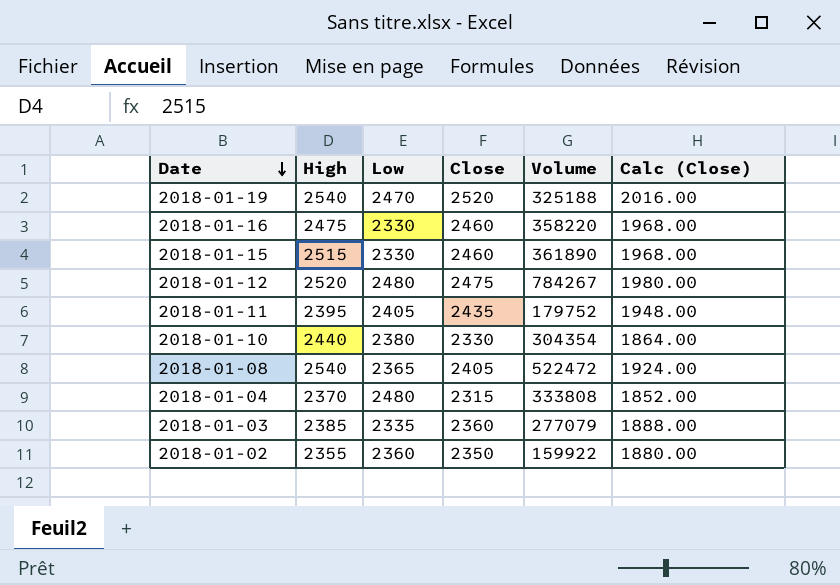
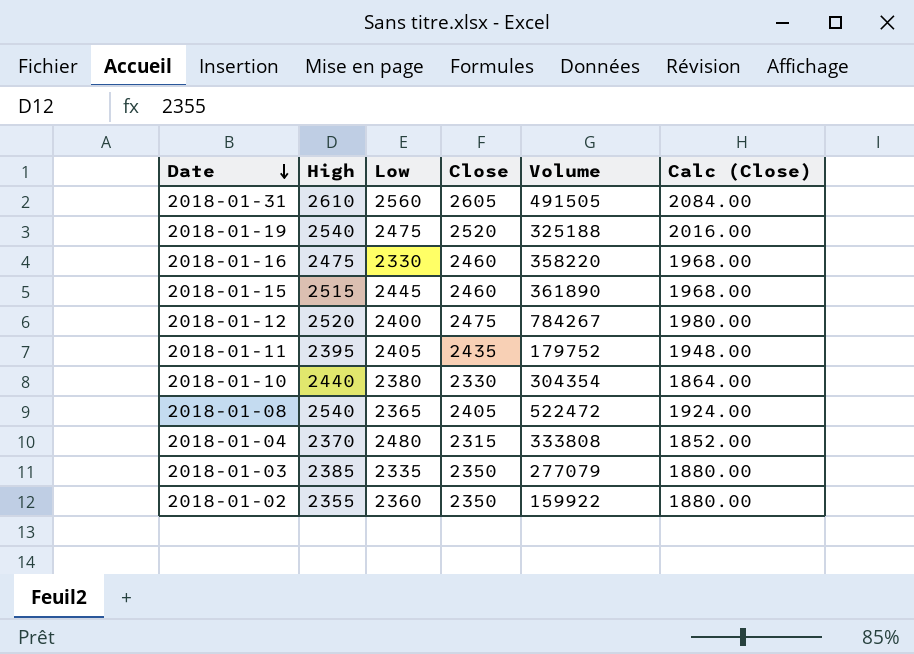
row 2018-01-31: none -> 2610 | 2560 | 2605 | 491505 | 2084.00
2018-01-19 | Low: 2470 -> 2475
2018-01-15 | Low: 2330 -> 2445
2018-01-12 | Low: 2480 -> 2400
2018-01-03 | Close: 2360 -> 2350
2018-01-03 | Calc (Close): 1888.00 -> 1880.00

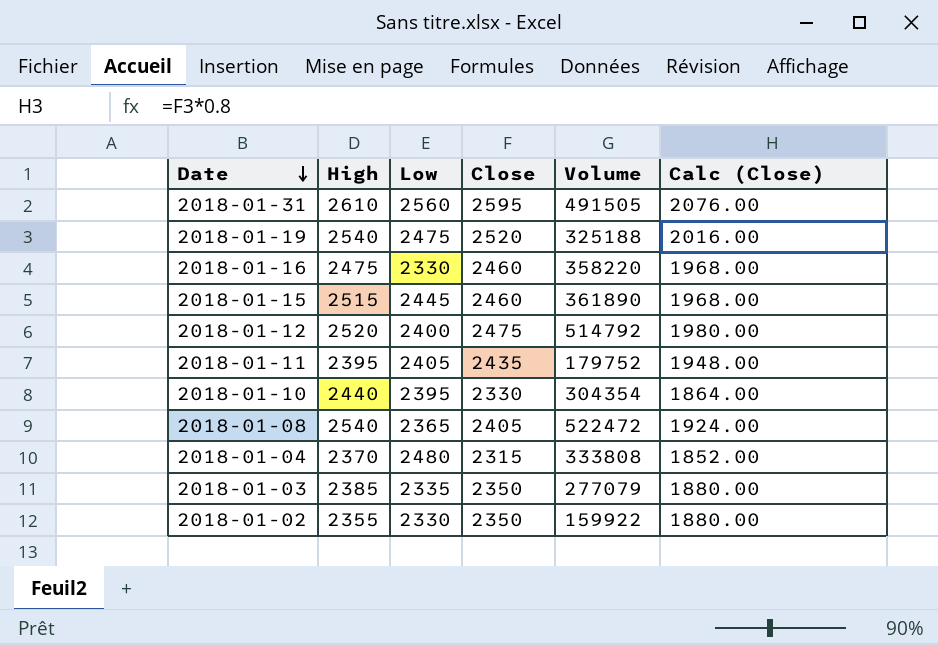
2018-01-31 | Close: 2605 -> 2595
2018-01-31 | Calc (Close): 2084.00 -> 2076.00
2018-01-12 | Volume: 784267 -> 514792
2018-01-10 | Low: 2380 -> 2395
2018-01-02 | Low: 2360 -> 2330

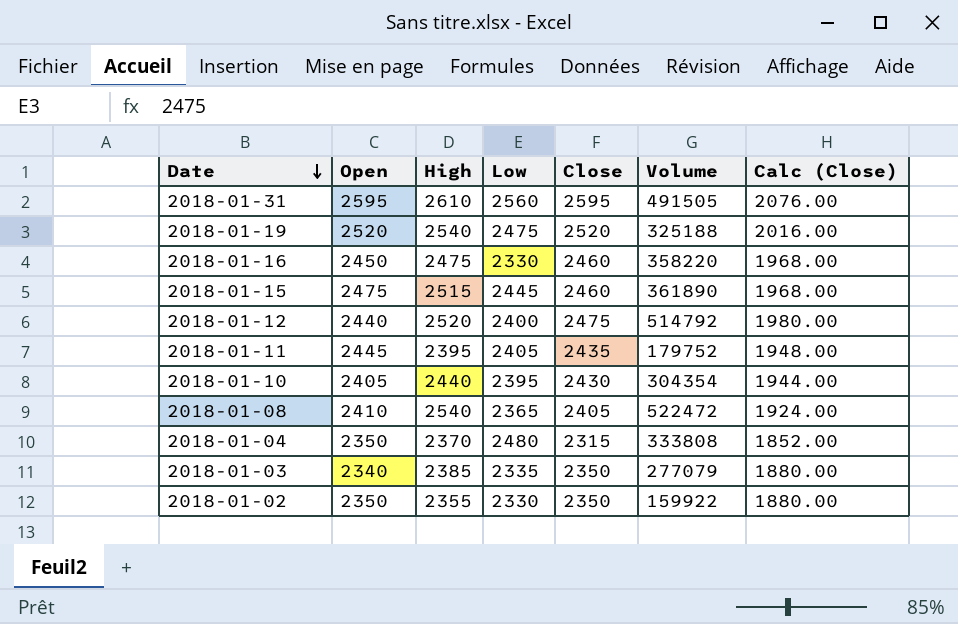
column Open | position: none -> 2
2018-01-10 | Close: 2330 -> 2430
2018-01-10 | Calc (Close): 1864.00 -> 1944.00

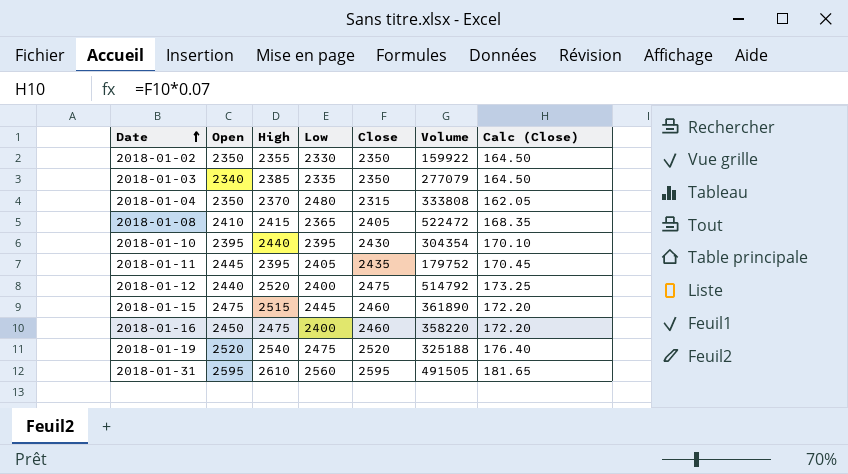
row order: Date descending -> Date ascending
column Calc (Close) | formula: [Close] * 0.8 -> [Close] * 0.07
2018-01-08 | High: 2540 -> 2415
2018-01-10 | Open: 2405 -> 2395
2018-01-16 | Low: 2330 -> 2400

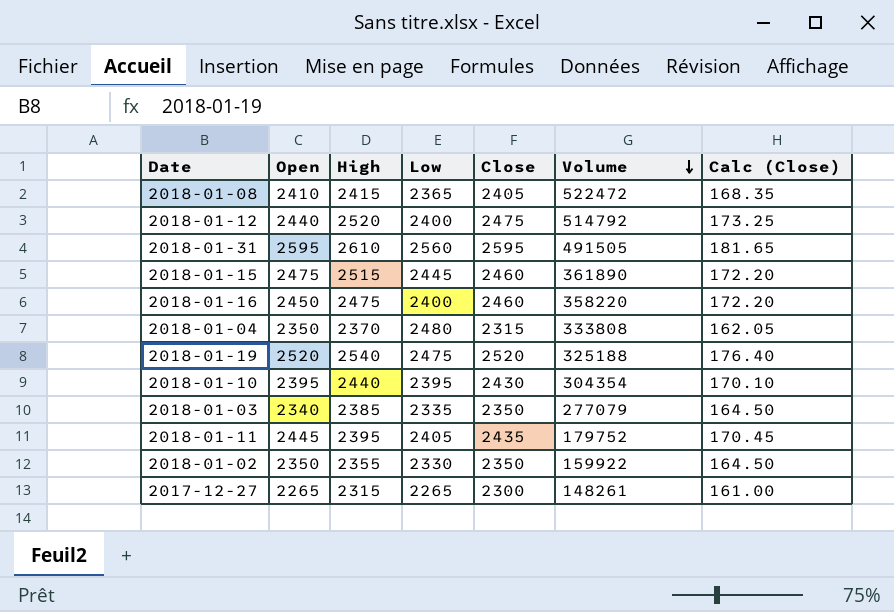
row order: Date ascending -> Volume descending
row 2017-12-27: none -> 2265 | 2315 | 2265 | 2300 | 148261 | 161.00

